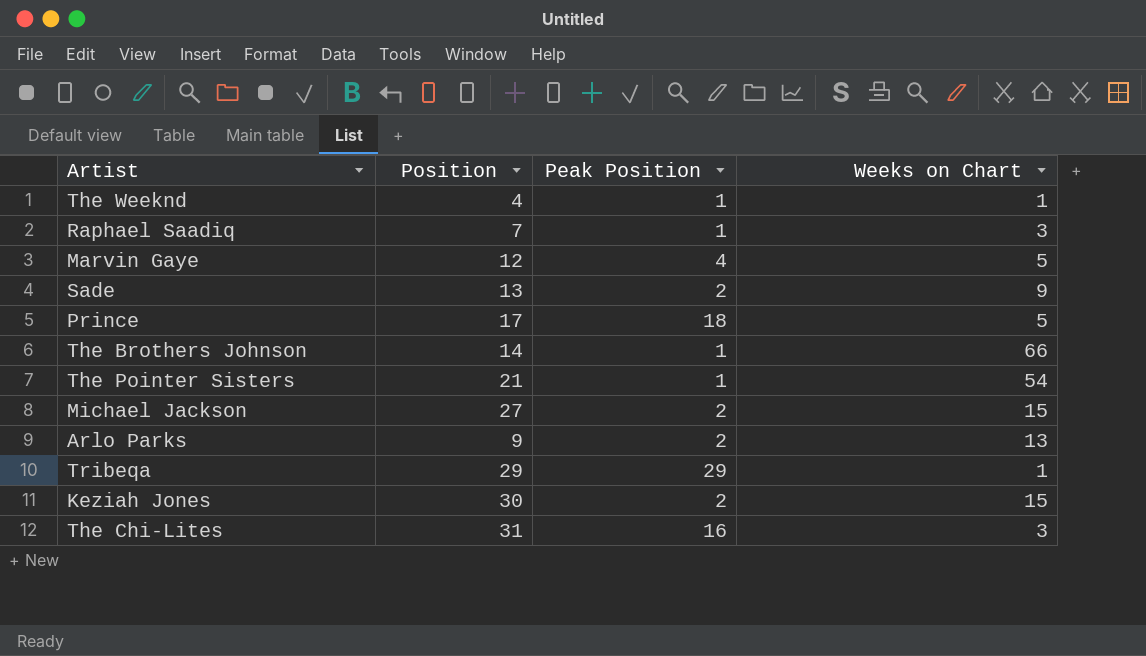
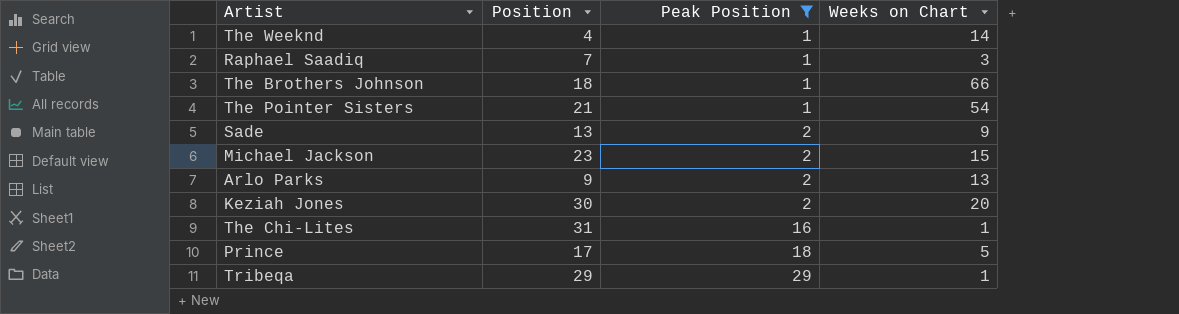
filter: none -> Peak Position != 4
row order: none -> Peak Position ascending
The Weeknd | Weeks on Chart: 1 -> 14
The Brothers Johnson | Position: 14 -> 18
Michael Jackson | Position: 27 -> 23
Keziah Jones | Weeks on Chart: 15 -> 20
The Chi-Lites | Weeks on Chart: 3 -> 1

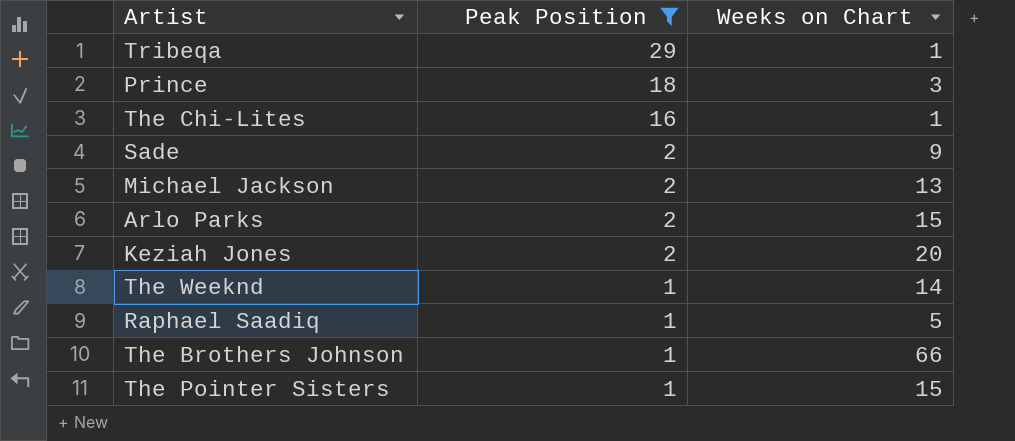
row order: Peak Position ascending -> Peak Position descending
column Position | position: 2 -> none
Prince | Weeks on Chart: 5 -> 3
Michael Jackson | Weeks on Chart: 15 -> 13
Arlo Parks | Weeks on Chart: 13 -> 15
Raphael Saadiq | Weeks on Chart: 3 -> 5
The Pointer Sisters | Weeks on Chart: 54 -> 15

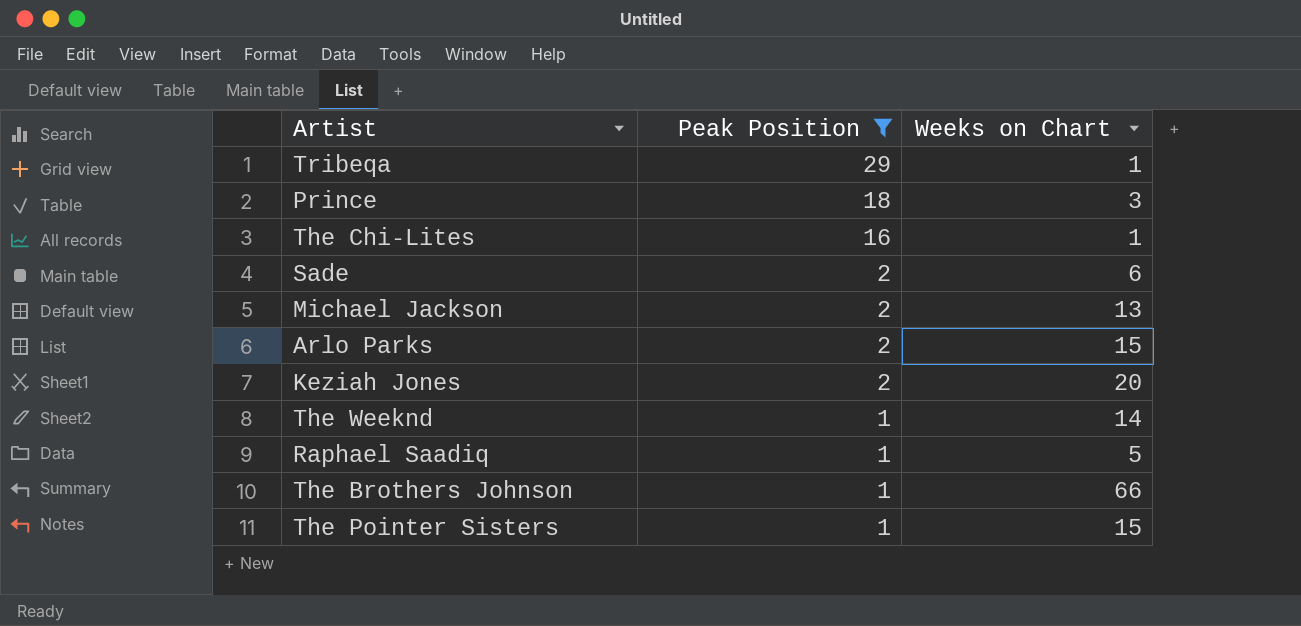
Sade | Weeks on Chart: 9 -> 6

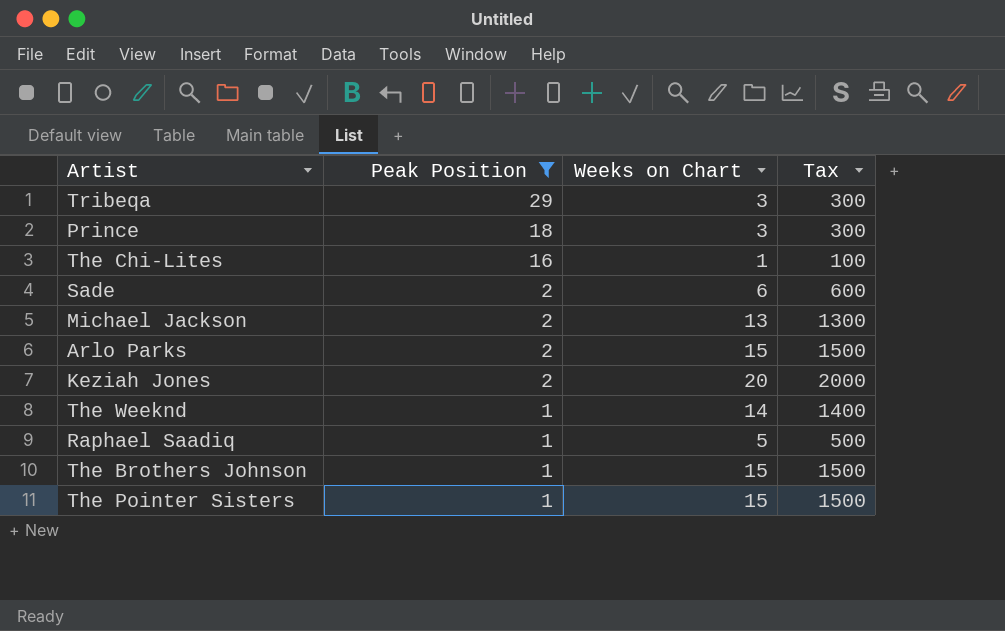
column Tax | formula: none -> [Weeks on Chart] * 100
Tribeqa | Weeks on Chart: 1 -> 3
The Brothers Johnson | Weeks on Chart: 66 -> 15

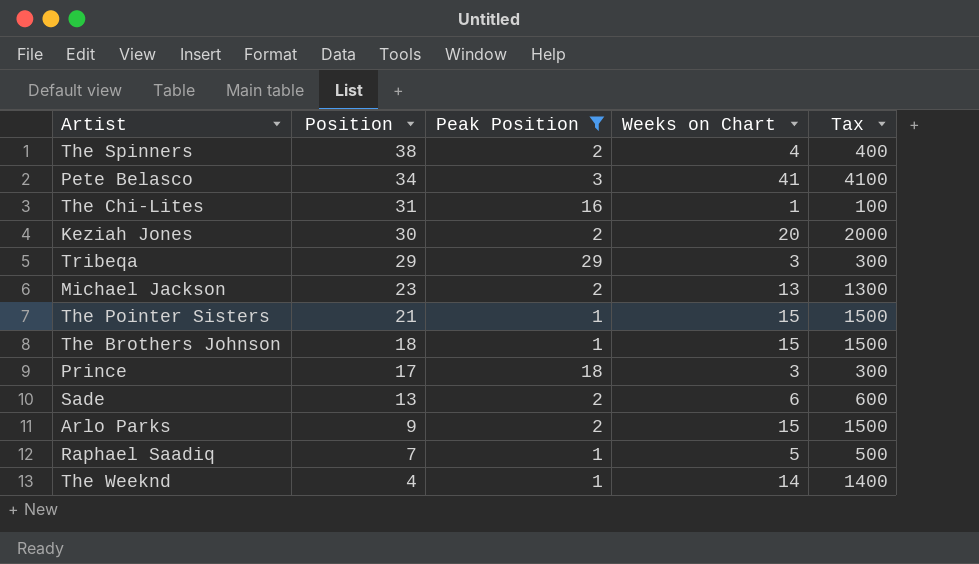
row order: Peak Position descending -> Position descending
column Position | position: none -> 2
row The Spinners: none -> 38 | 2 | 4 | 400
row Pete Belasco: none -> 34 | 3 | 41 | 4100

